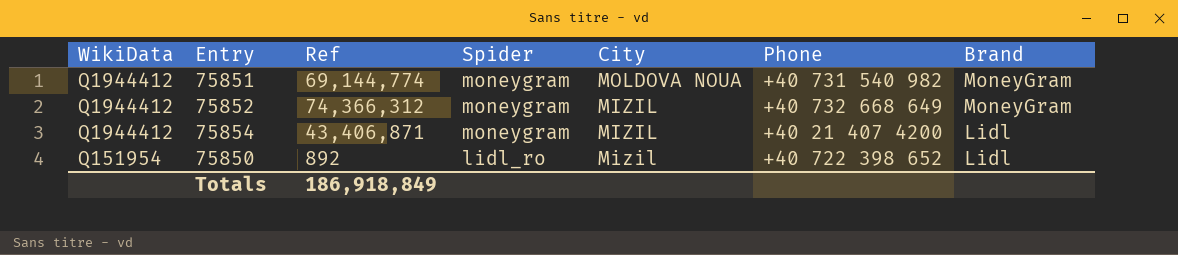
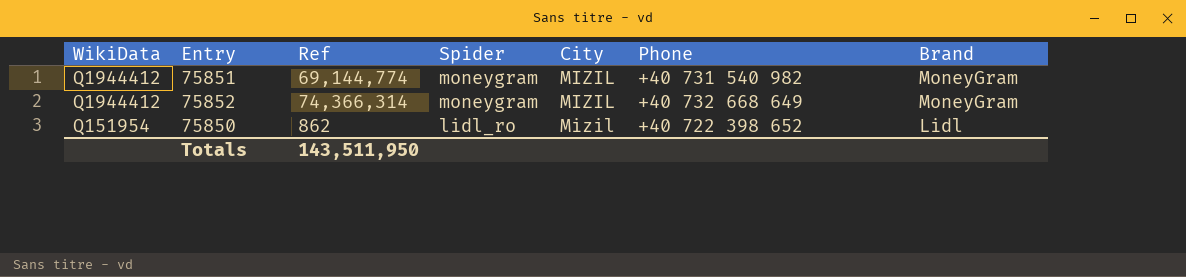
row 75854: Q1944412 | 43,406,871 | moneygram | MIZIL | +40 21 407 4200 | Lidl -> none
75851 | City: MOLDOVA NOUA -> MIZIL
75852 | Ref: 74,366,312 -> 74,366,314
75850 | Ref: 892 -> 862
Totals | Ref: 186,918,849 -> 143,511,950

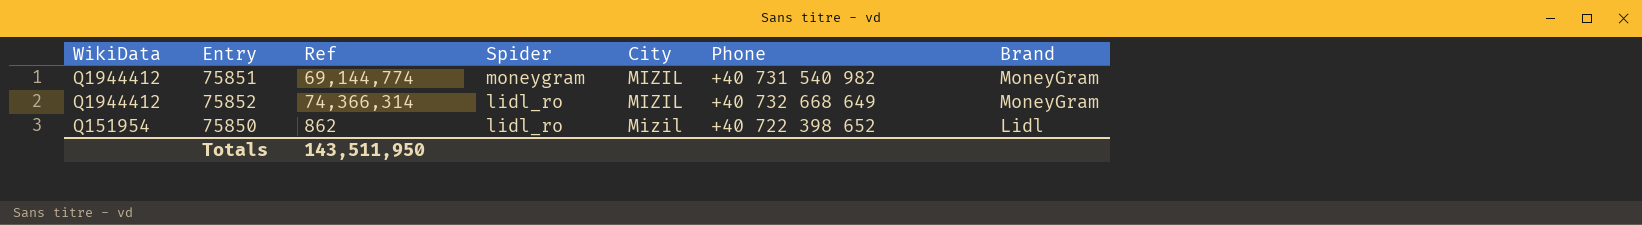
75852 | Spider: moneygram -> lidl_ro

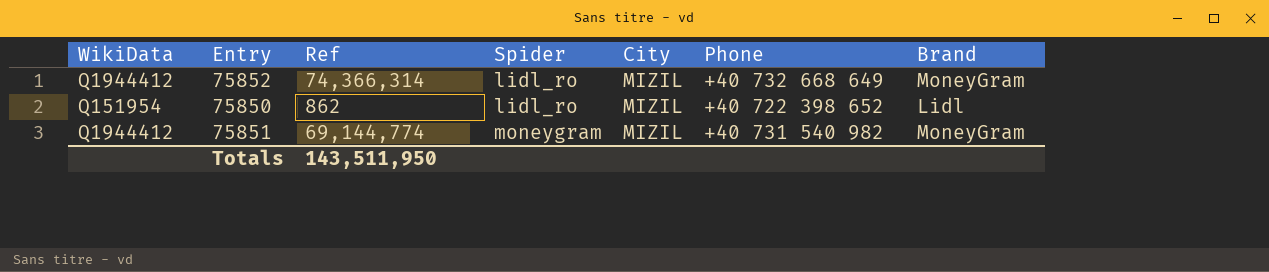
row order: WikiData descending -> Spider ascending
75850 | City: Mizil -> MIZIL

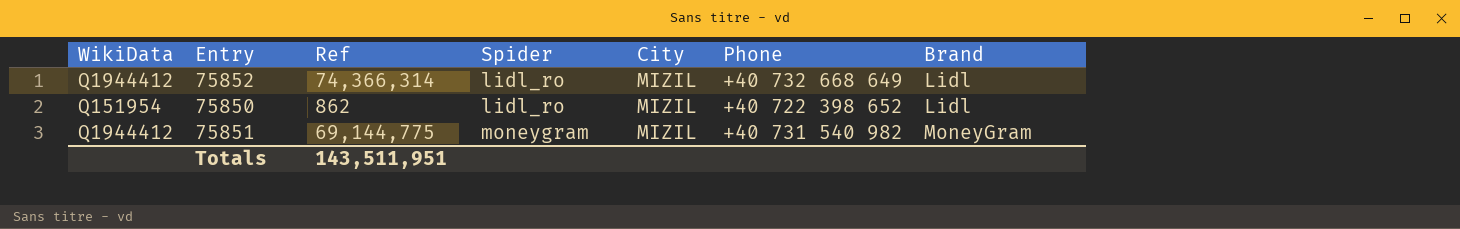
75852 | Brand: MoneyGram -> Lidl
75851 | Ref: 69,144,774 -> 69,144,775
Totals | Ref: 143,511,950 -> 143,511,951

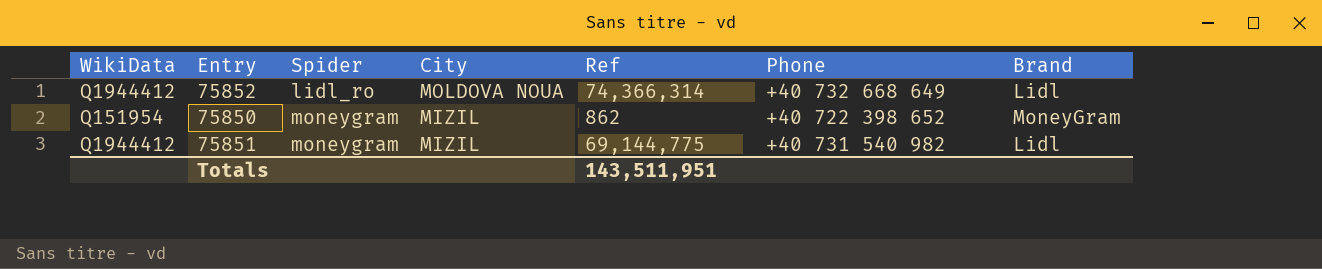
column Ref | position: 3 -> 5
75852 | City: MIZIL -> MOLDOVA NOUA
75850 | Spider: lidl_ro -> moneygram
75850 | Brand: Lidl -> MoneyGram
75851 | Brand: MoneyGram -> Lidl

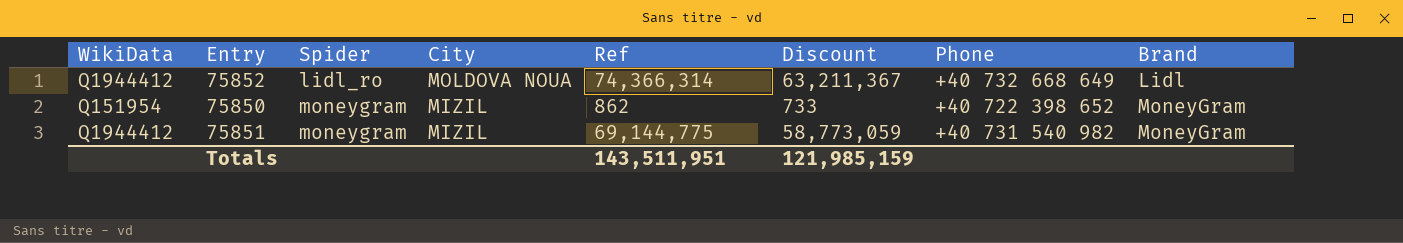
column Discount | formula: none -> [Ref] * 0.85
75851 | Brand: Lidl -> MoneyGram

